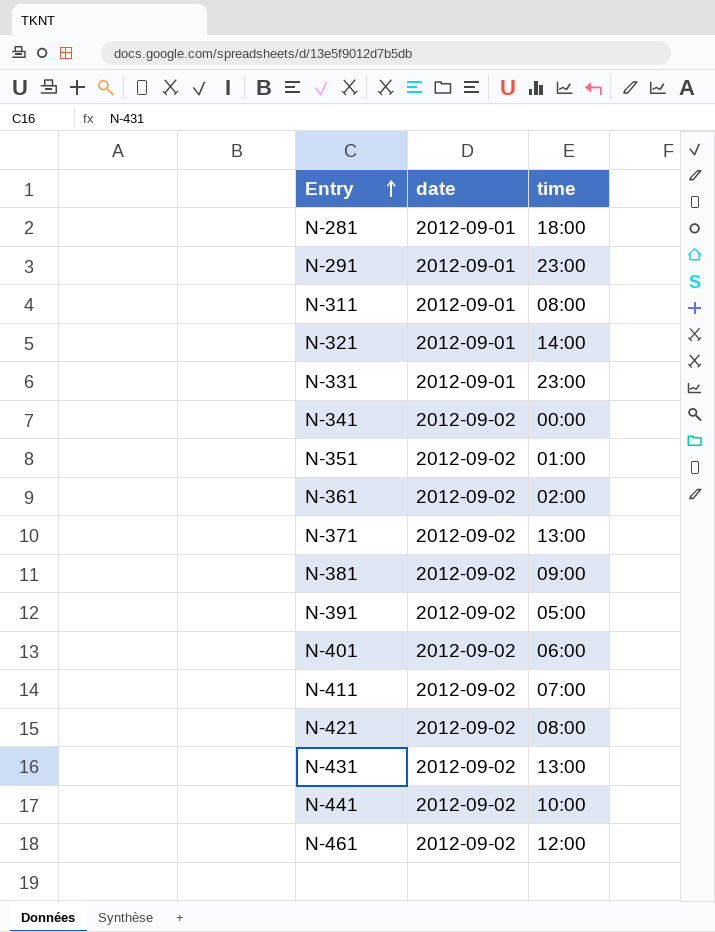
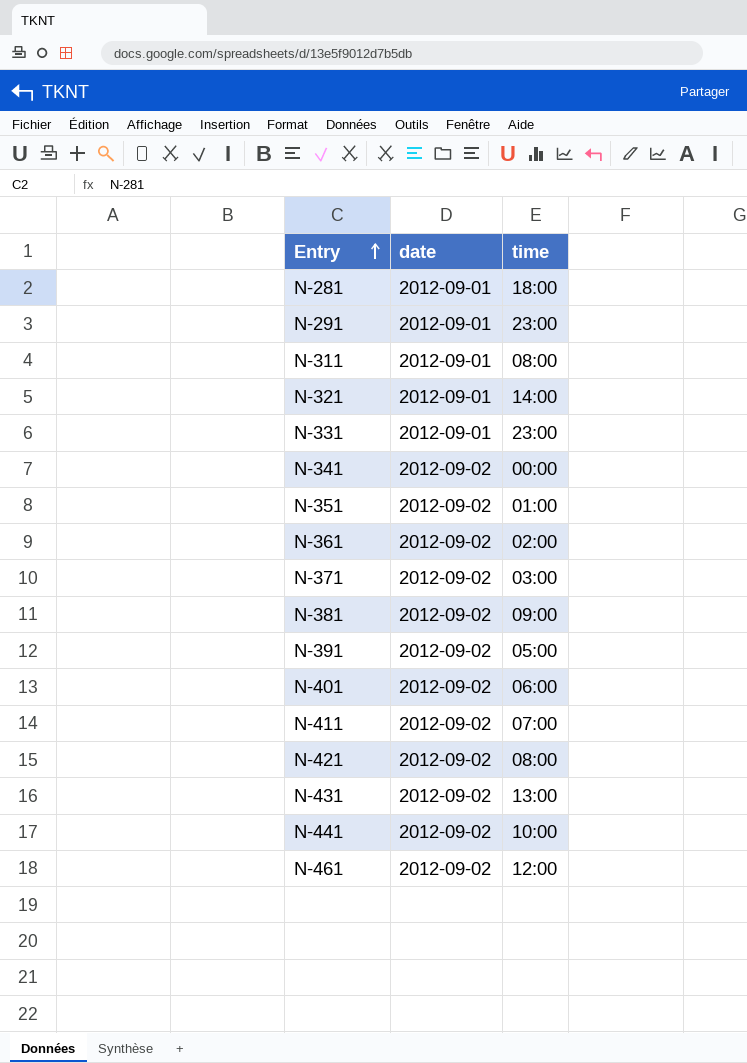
N-371 | time: 13:00 -> 03:00

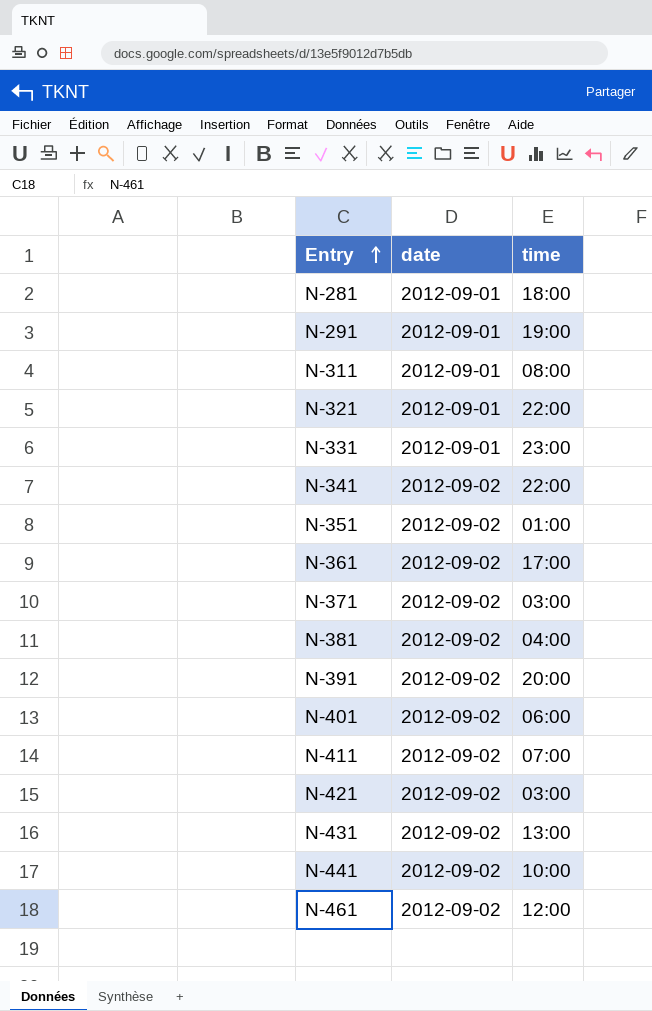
N-291 | time: 23:00 -> 19:00
N-321 | time: 14:00 -> 22:00
N-341 | time: 00:00 -> 22:00
N-361 | time: 02:00 -> 17:00
N-381 | time: 09:00 -> 04:00
N-391 | time: 05:00 -> 20:00
N-421 | time: 08:00 -> 03:00

